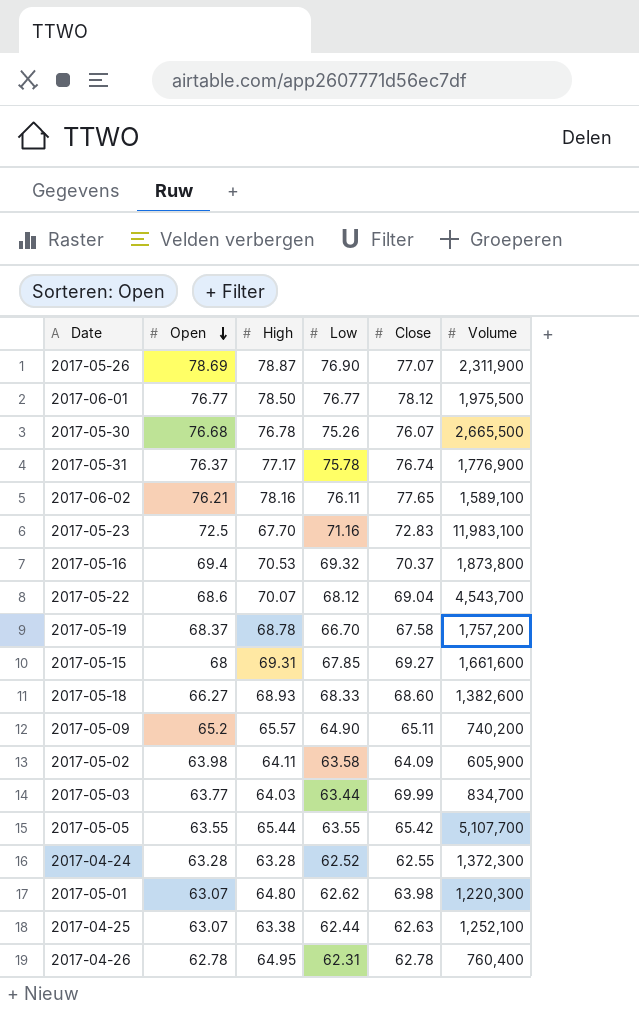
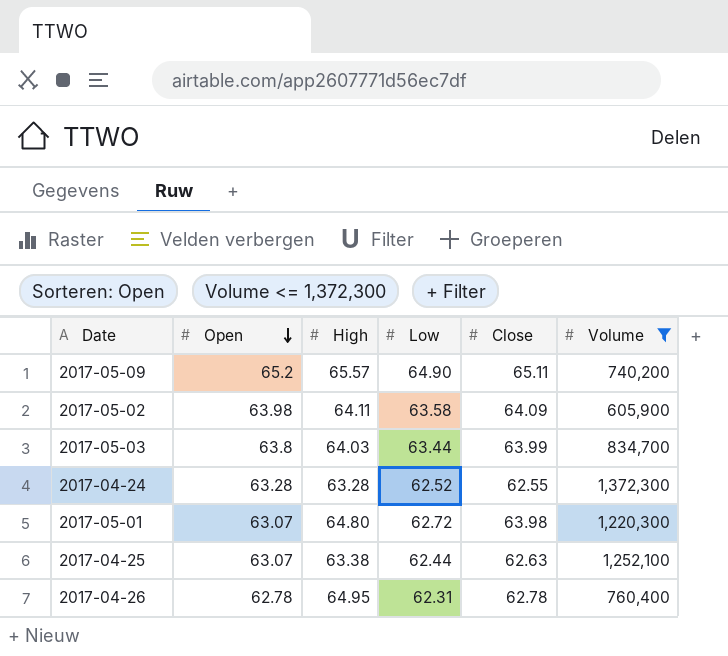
filter: none -> Volume <= 1,372,300
2017-05-03 | Open: 63.77 -> 63.8
2017-05-03 | Close: 69.99 -> 63.99
2017-05-01 | Low: 62.62 -> 62.72

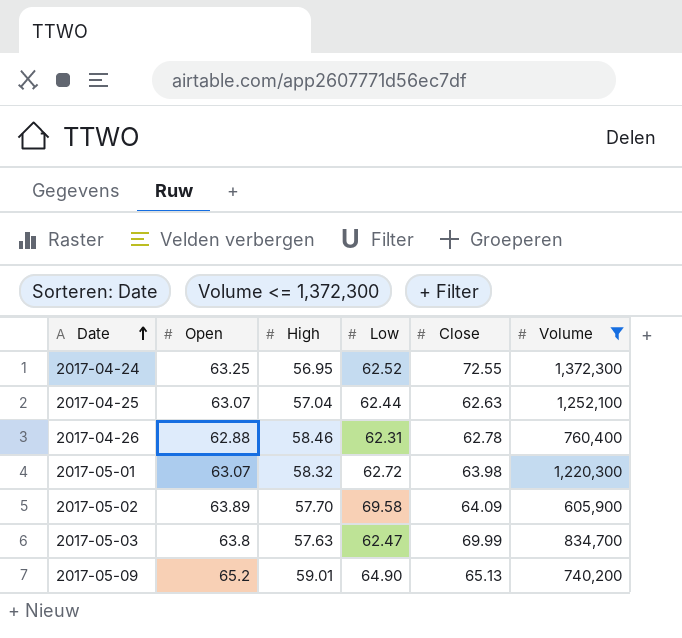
row order: Open descending -> Date ascending
2017-04-24 | Open: 63.28 -> 63.25
2017-04-24 | High: 63.28 -> 56.95
2017-04-24 | Close: 62.55 -> 72.55
2017-04-25 | High: 63.38 -> 57.04
2017-04-26 | Open: 62.78 -> 62.88
2017-04-26 | High: 64.95 -> 58.46
2017-05-01 | High: 64.80 -> 58.32
2017-05-02 | Open: 63.98 -> 63.89
2017-05-02 | High: 64.11 -> 57.70
2017-05-02 | Low: 63.58 -> 69.58
2017-05-03 | High: 64.03 -> 57.63
2017-05-03 | Low: 63.44 -> 62.47
2017-05-03 | Close: 63.99 -> 69.99
2017-05-09 | High: 65.57 -> 59.01
2017-05-09 | Close: 65.11 -> 65.13

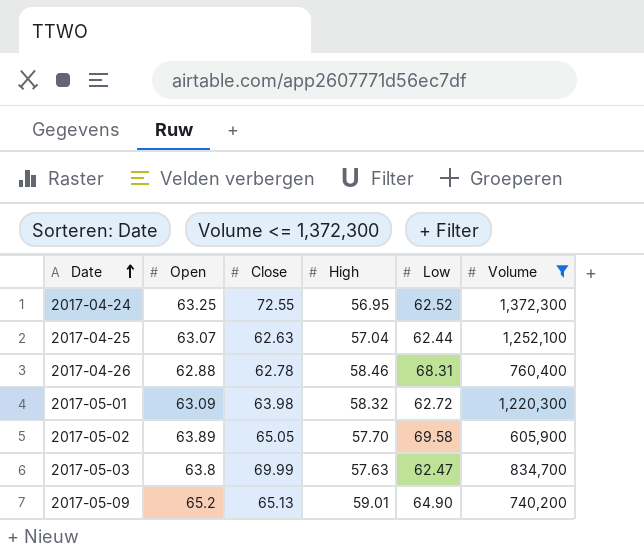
column Close | position: 5 -> 3
2017-04-26 | Low: 62.31 -> 68.31
2017-05-01 | Open: 63.07 -> 63.09
2017-05-02 | Close: 64.09 -> 65.05

